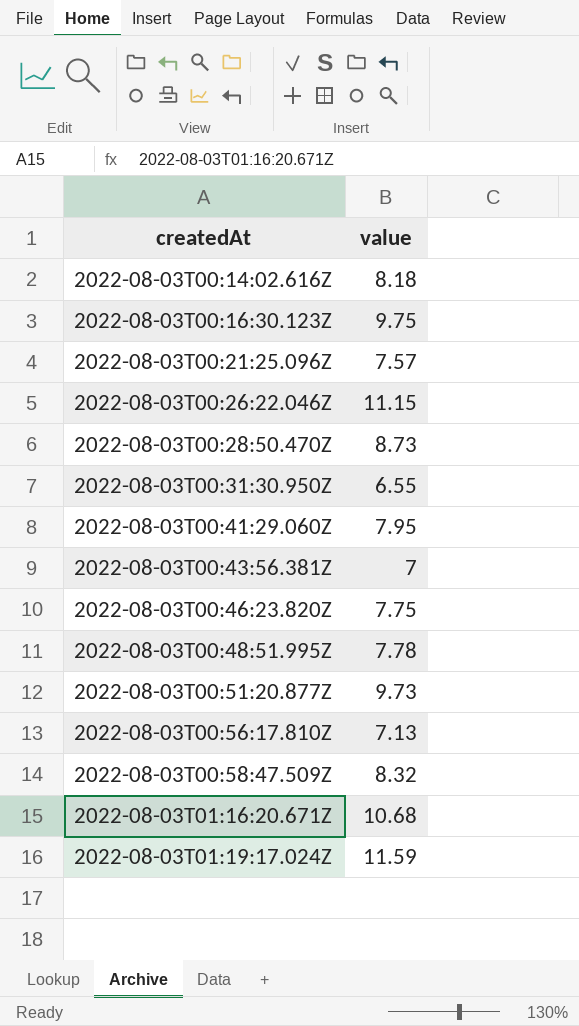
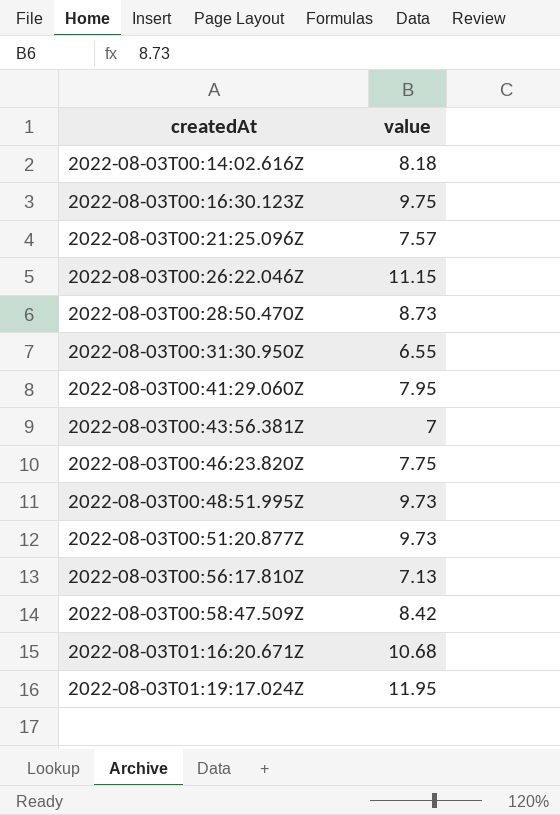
2022-08-03T00:48:51.995Z | value: 7.78 -> 9.73
2022-08-03T00:58:47.509Z | value: 8.32 -> 8.42
2022-08-03T01:19:17.024Z | value: 11.59 -> 11.95

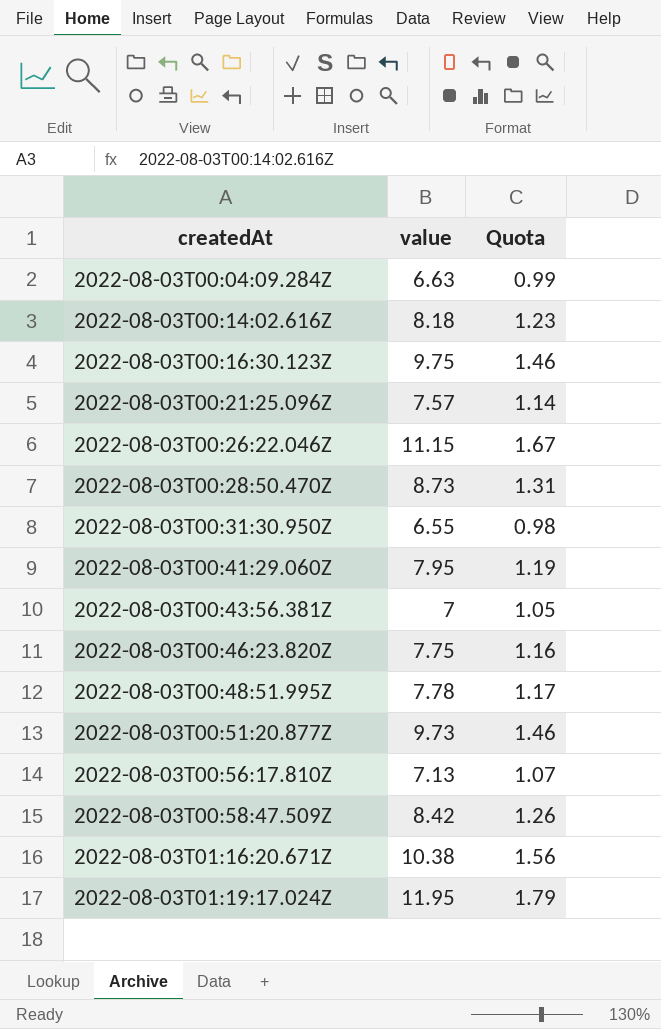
column Quota | formula: none -> [value] * 0.15
row 2022-08-03T00:04:09.284Z: none -> 6.63 | 0.99
2022-08-03T00:48:51.995Z | value: 9.73 -> 7.78
2022-08-03T01:16:20.671Z | value: 10.68 -> 10.38

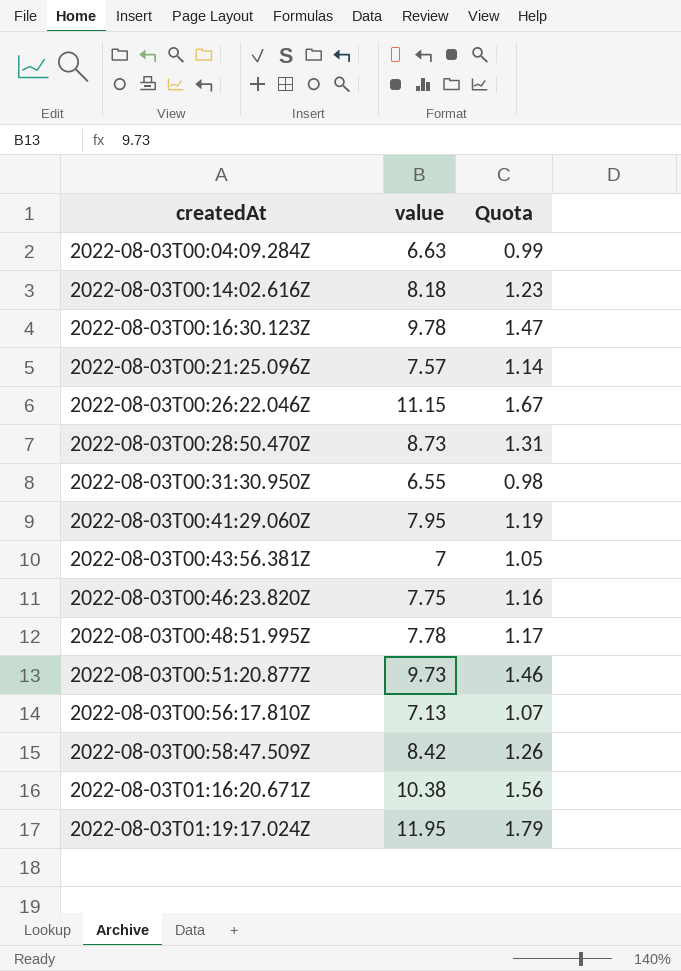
2022-08-03T00:16:30.123Z | value: 9.75 -> 9.78
2022-08-03T00:16:30.123Z | Quota: 1.46 -> 1.47

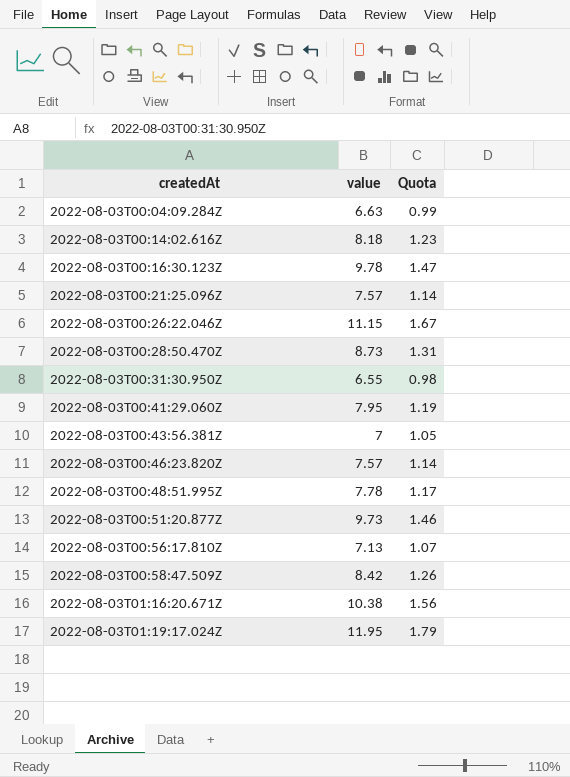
2022-08-03T00:46:23.820Z | value: 7.75 -> 7.57
2022-08-03T00:46:23.820Z | Quota: 1.16 -> 1.14

